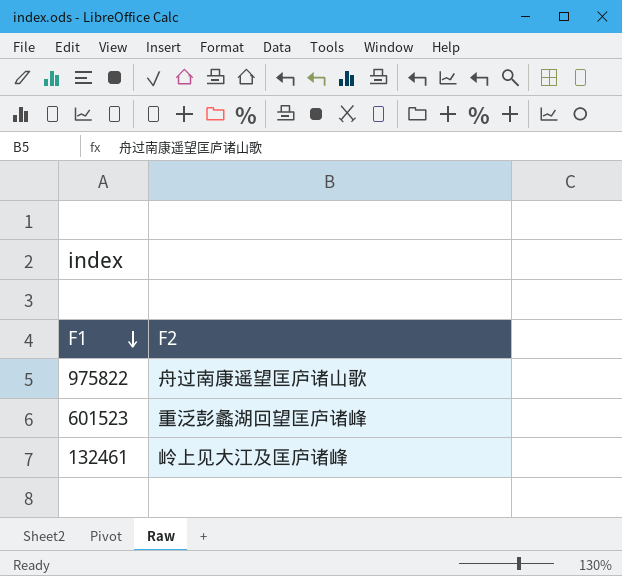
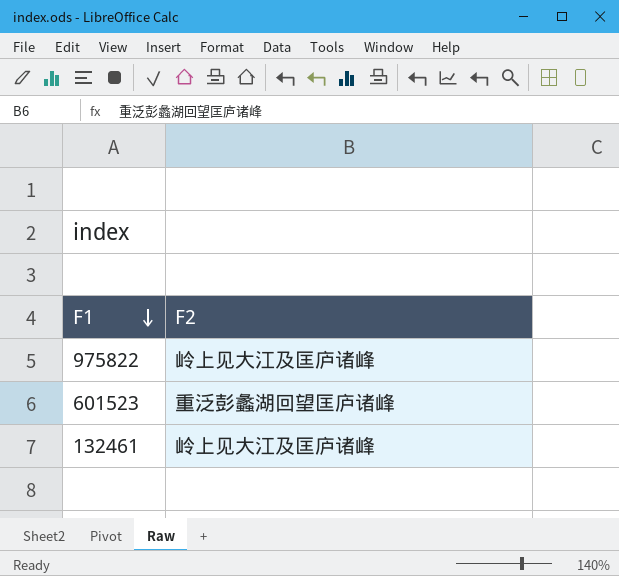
975822 | F2: 舟过南康遥望匡庐诸山歌 -> 岭上见大江及匡庐诸峰

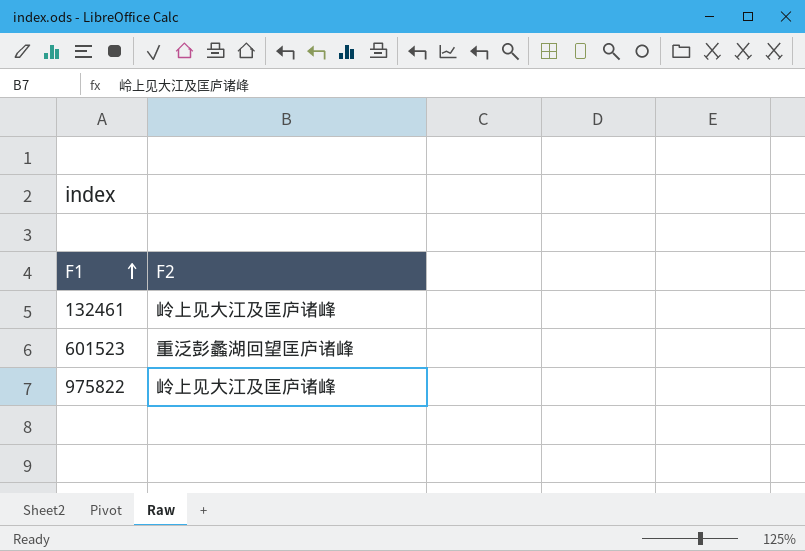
row order: F1 descending -> F1 ascending

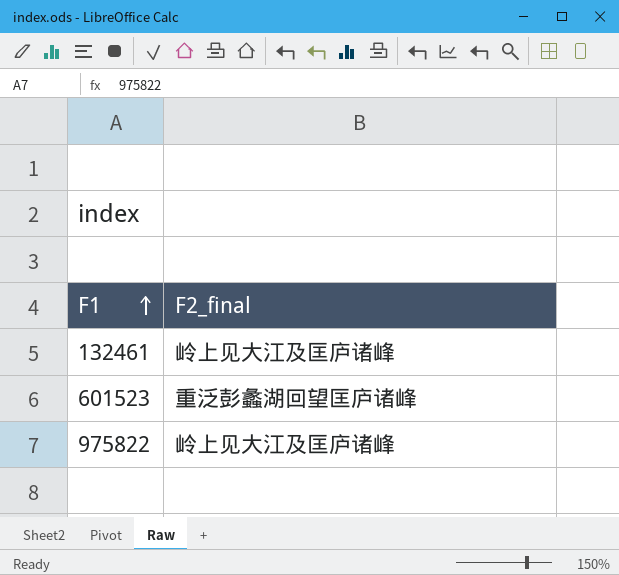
column name: F2 -> F2_final

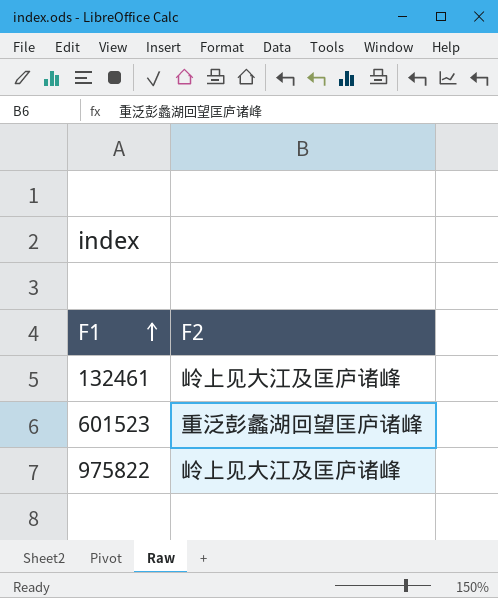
column name: F2_final -> F2

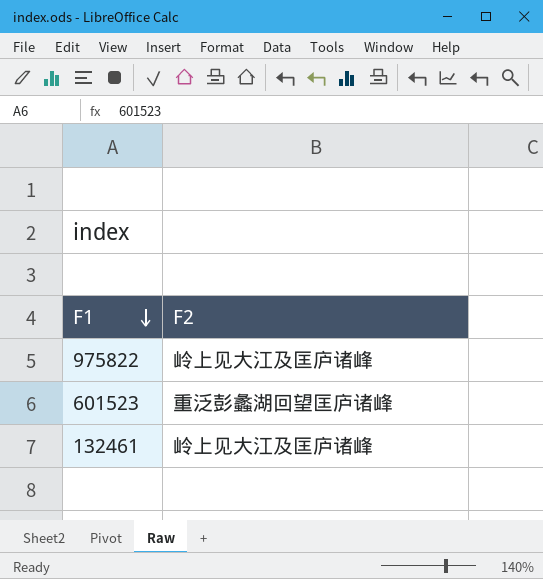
row order: F1 ascending -> F1 descending

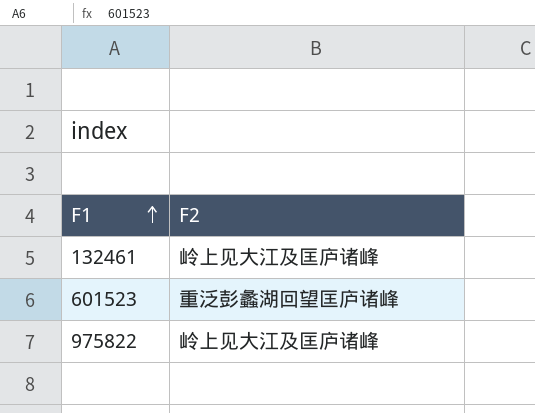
row order: F1 descending -> F1 ascending

